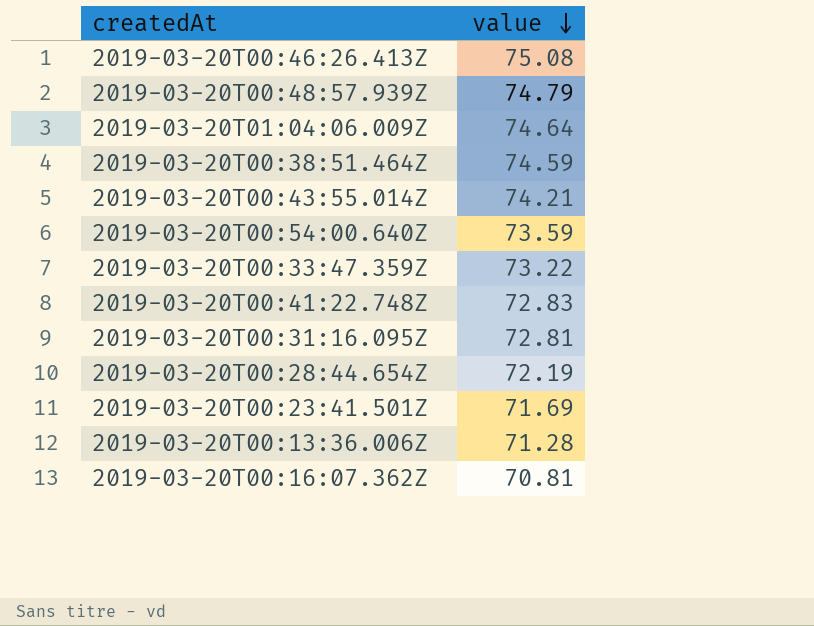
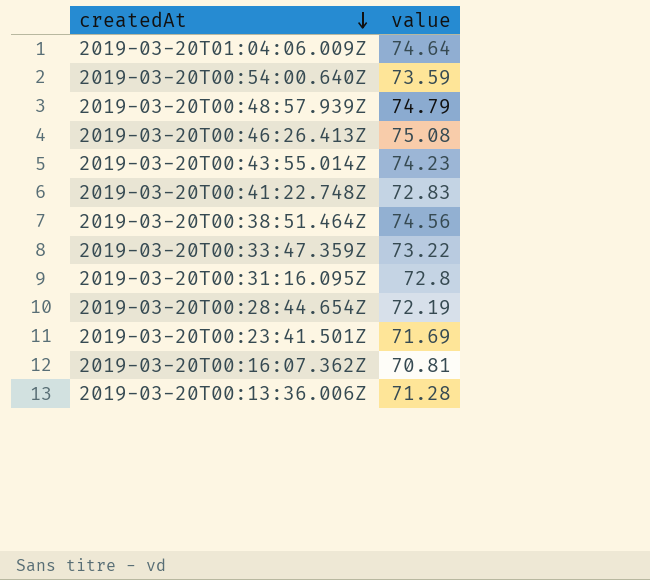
row order: value descending -> createdAt descending
2019-03-20T00:43:55.014Z | value: 74.21 -> 74.23
2019-03-20T00:38:51.464Z | value: 74.59 -> 74.56
2019-03-20T00:31:16.095Z | value: 72.81 -> 72.8

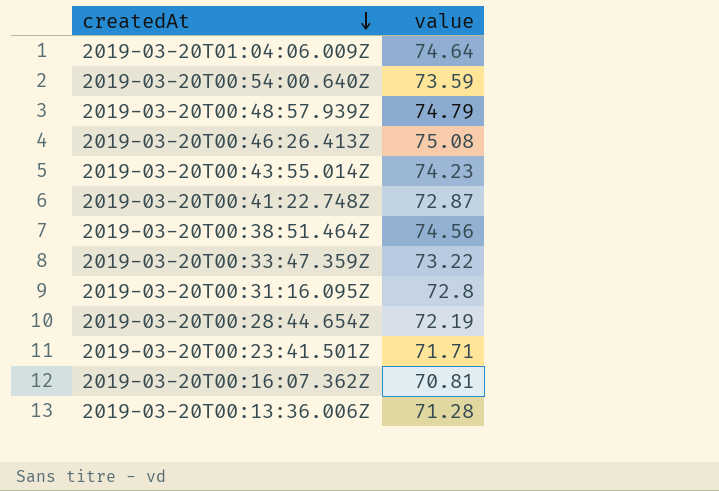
2019-03-20T00:41:22.748Z | value: 72.83 -> 72.87
2019-03-20T00:23:41.501Z | value: 71.69 -> 71.71

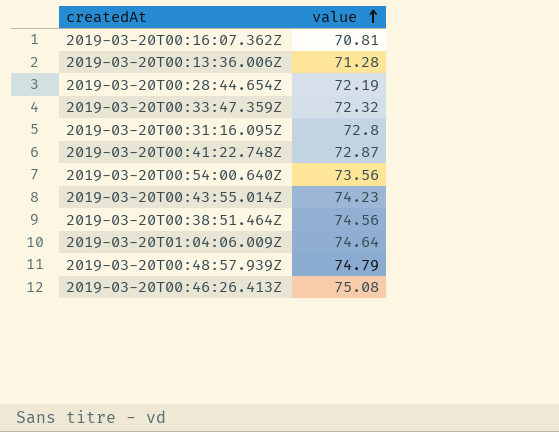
row order: createdAt descending -> value ascending
row 2019-03-20T00:23:41.501Z: 71.71 -> none
2019-03-20T00:33:47.359Z | value: 73.22 -> 72.32
2019-03-20T00:54:00.640Z | value: 73.59 -> 73.56

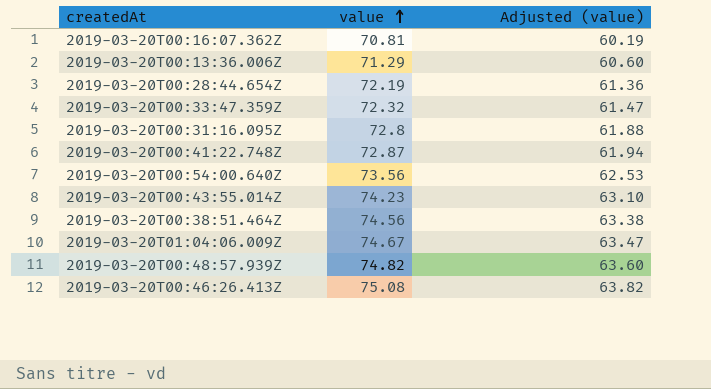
column Adjusted (value) | formula: none -> [value] * 0.85
2019-03-20T00:13:36.006Z | value: 71.28 -> 71.29
2019-03-20T01:04:06.009Z | value: 74.64 -> 74.67
2019-03-20T00:48:57.939Z | value: 74.79 -> 74.82

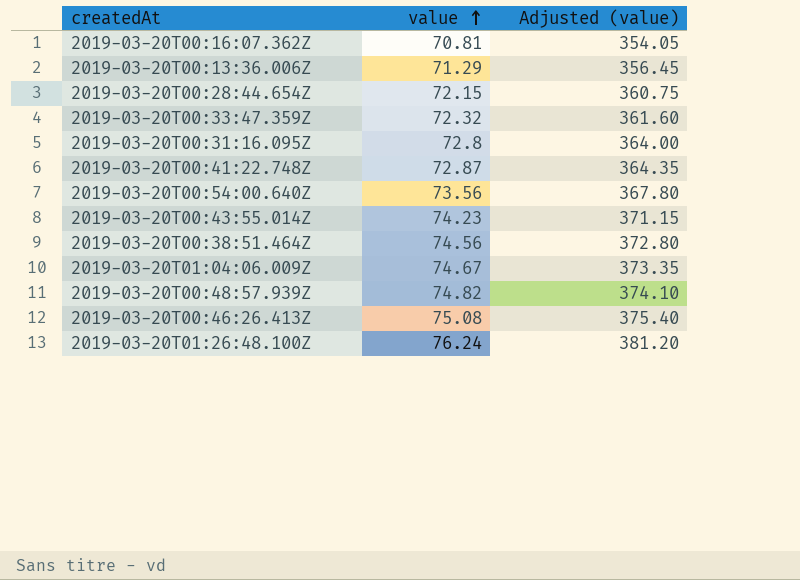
column Adjusted (value) | formula: [value] * 0.85 -> [value] * 5
2019-03-20T00:28:44.654Z | value: 72.19 -> 72.15
row 2019-03-20T01:26:48.100Z: none -> 76.24 | 381.20

